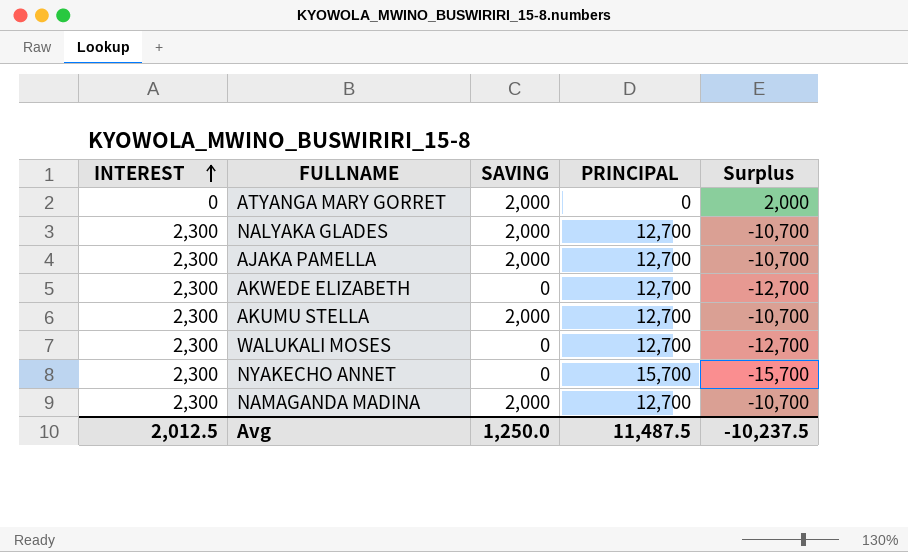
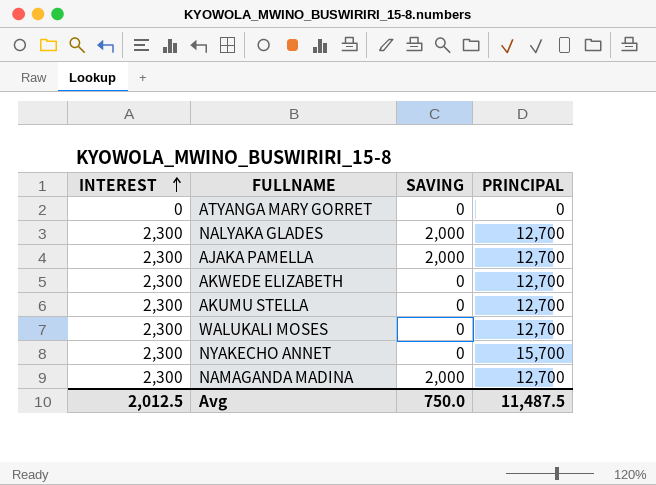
column Surplus | formula: [SAVING] - [PRINCIPAL] -> none
ATYANGA MARY GORRET | SAVING: 2,000 -> 0
AKUMU STELLA | SAVING: 2,000 -> 0
Avg | SAVING: 1,250.0 -> 750.0

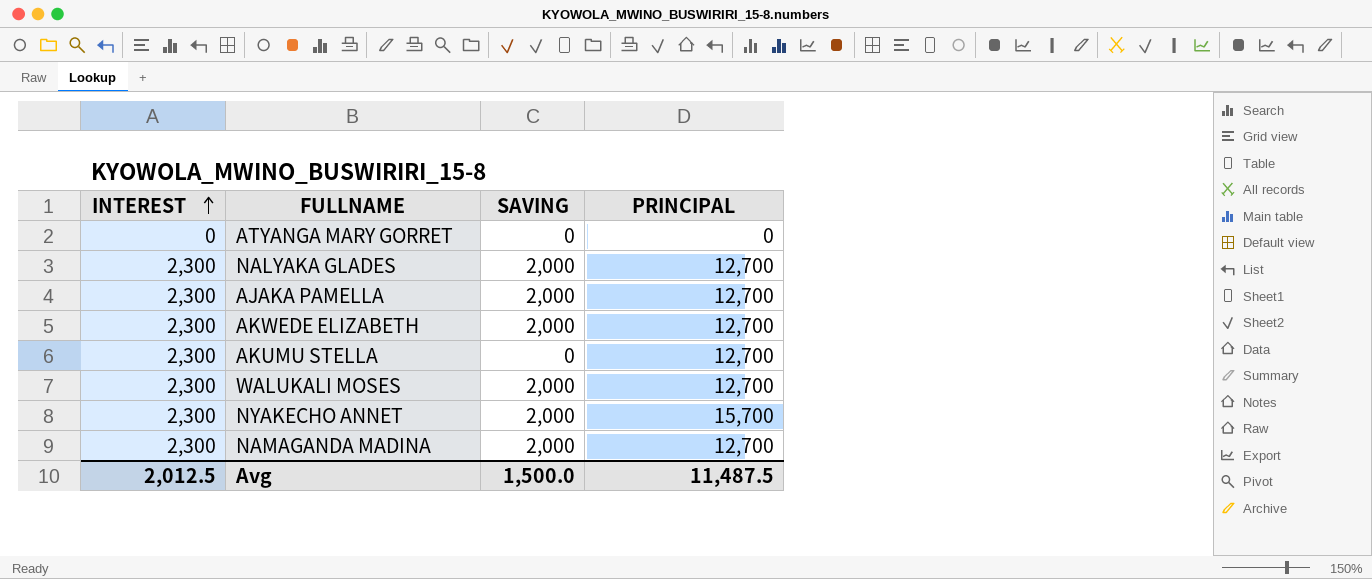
AKWEDE ELIZABETH | SAVING: 0 -> 2,000
WALUKALI MOSES | SAVING: 0 -> 2,000
NYAKECHO ANNET | SAVING: 0 -> 2,000
Avg | SAVING: 750.0 -> 1,500.0

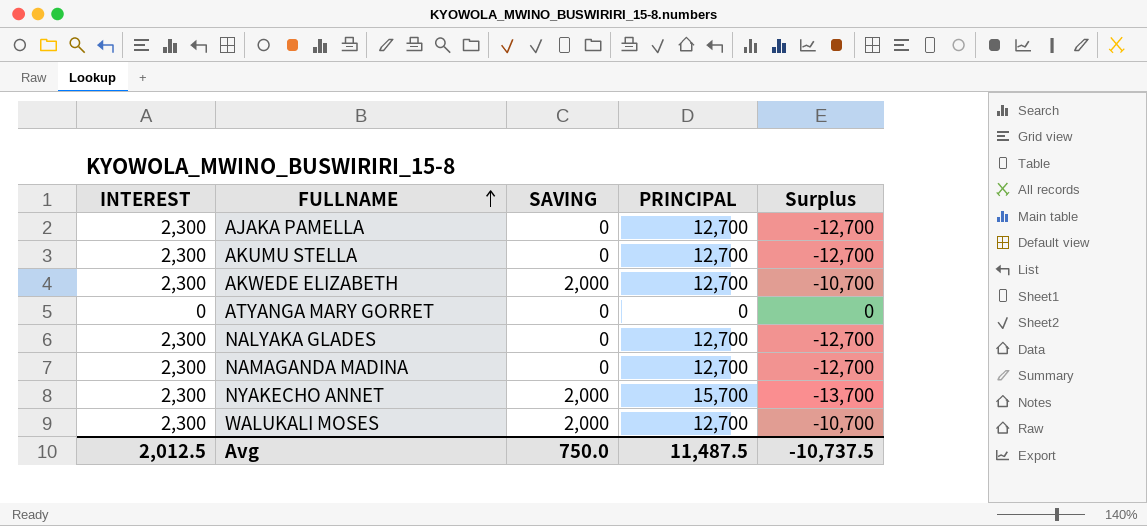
row order: INTEREST ascending -> FULLNAME ascending
column Surplus | formula: none -> [SAVING] - [PRINCIPAL]
AJAKA PAMELLA | SAVING: 2,000 -> 0
NALYAKA GLADES | SAVING: 2,000 -> 0
NAMAGANDA MADINA | SAVING: 2,000 -> 0
Avg | SAVING: 1,500.0 -> 750.0

